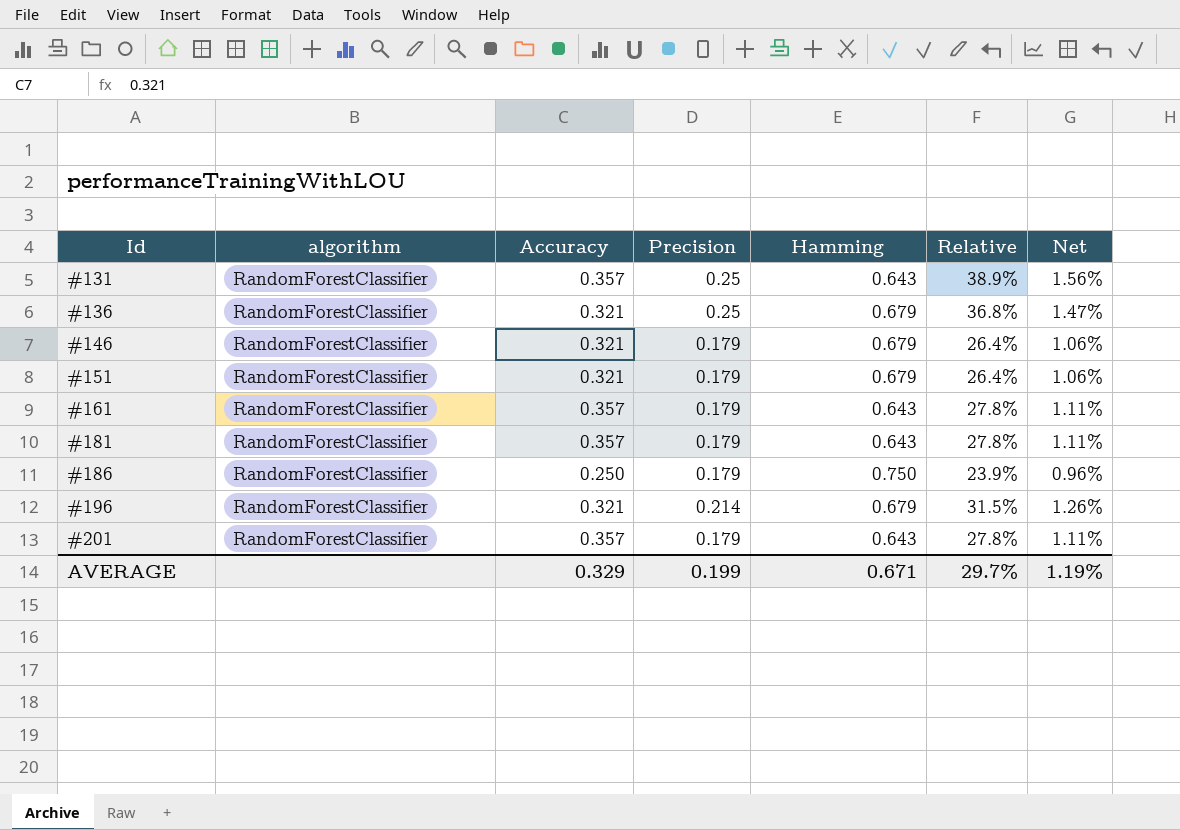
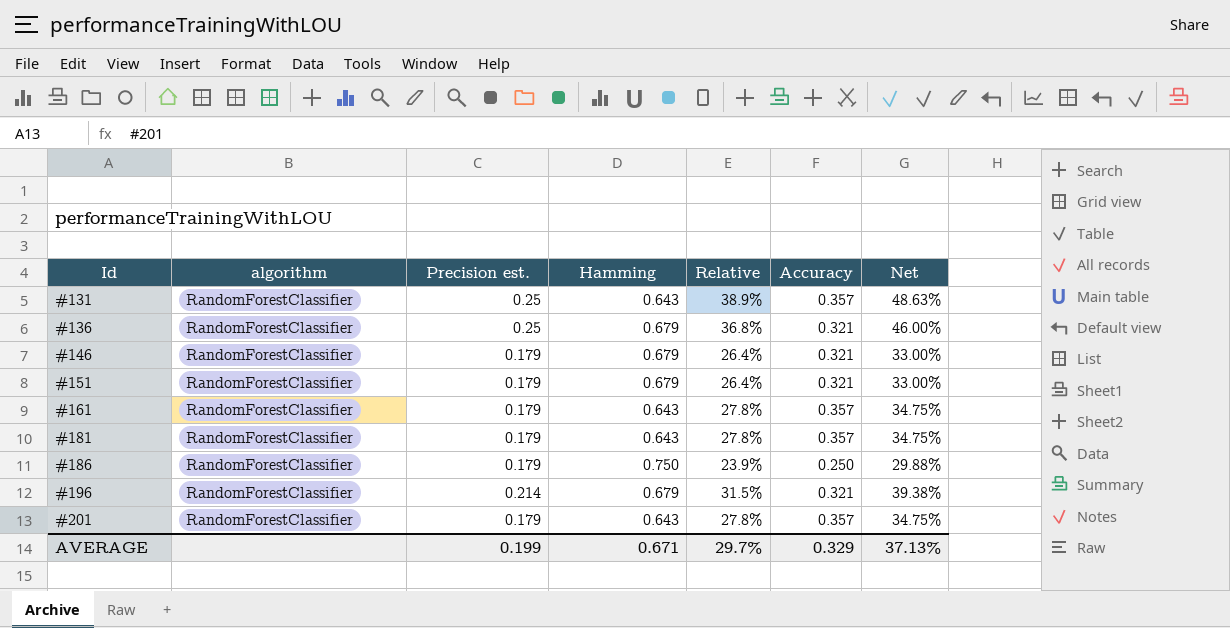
column name: Precision -> Precision est.
column Accuracy | position: 3 -> 6
column Net | formula: [Relative] * 0.04 -> [Relative] * 1.25
AVERAGE | Net: 1.19% -> 37.13%

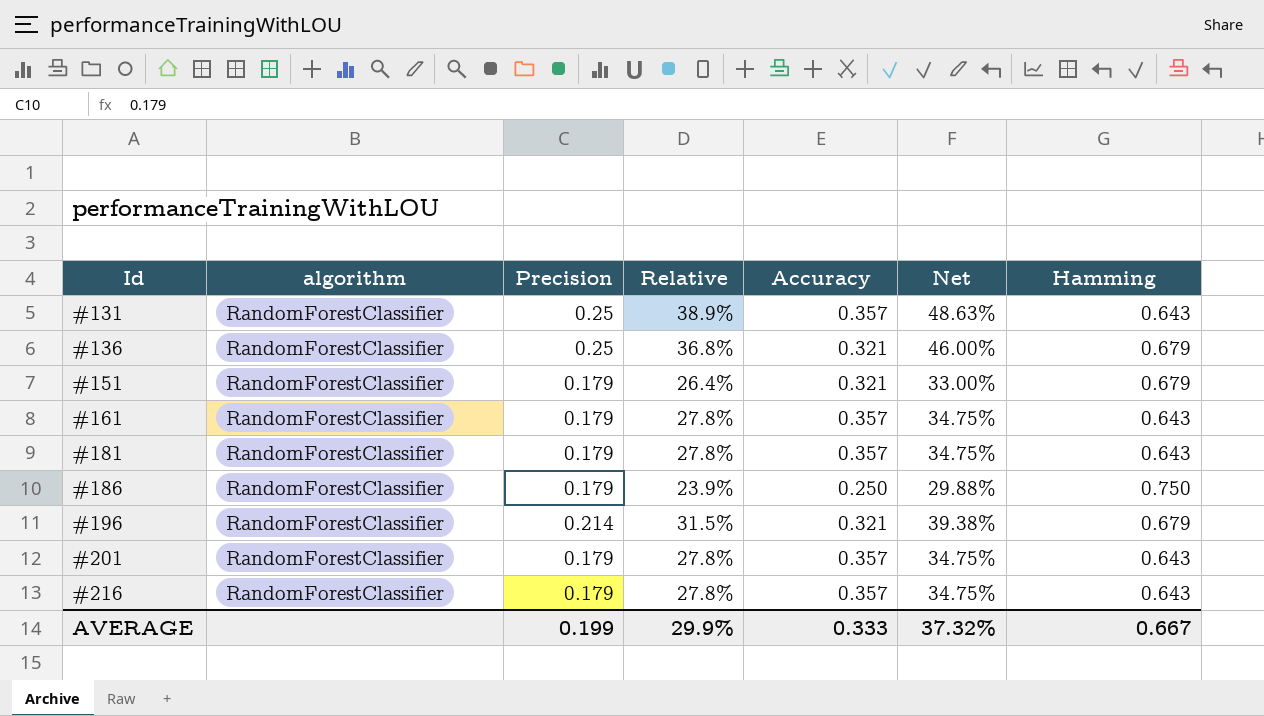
column name: Precision est. -> Precision
column Hamming | position: 4 -> 7
row #146: RandomForestClassifier | 0.179 | 0.679 | 26.4% | 0.321 | 33.00% -> none
row #216: none -> RandomForestClassifier | 0.179 | 27.8% | 0.357 | 34.75% | 0.643
AVERAGE | Relative: 29.7% -> 29.9%
AVERAGE | Accuracy: 0.329 -> 0.333
AVERAGE | Net: 37.13% -> 37.32%
AVERAGE | Hamming: 0.671 -> 0.667

